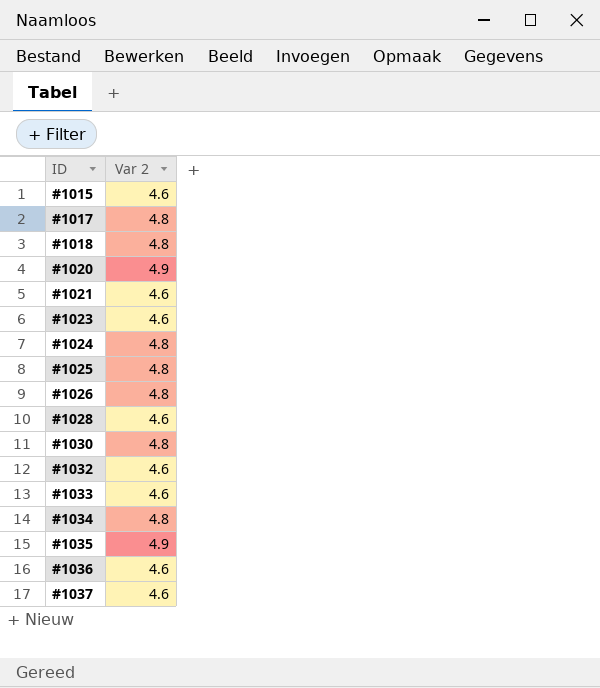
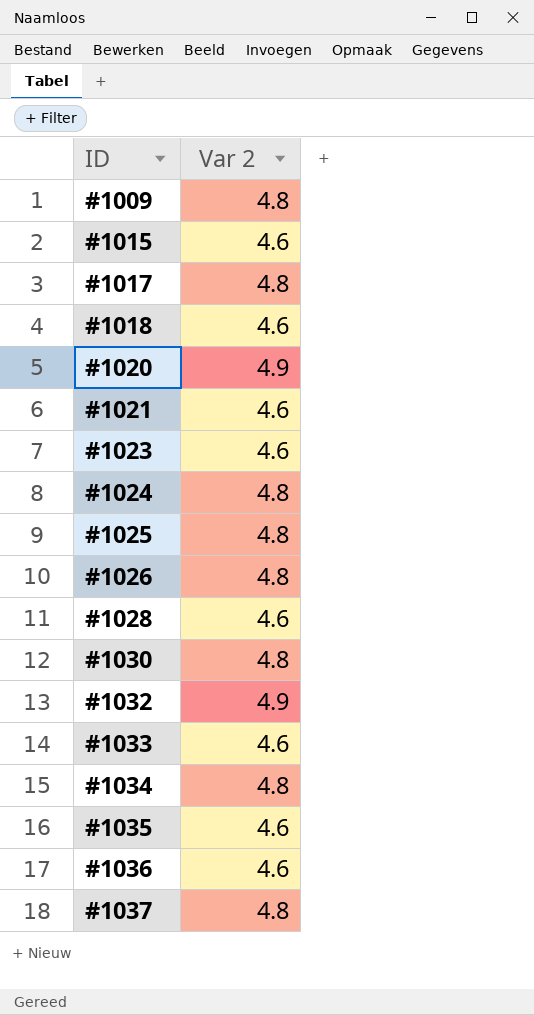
row #1009: none -> 4.8
#1018 | Var 2: 4.8 -> 4.6
#1032 | Var 2: 4.6 -> 4.9
#1035 | Var 2: 4.9 -> 4.6
#1037 | Var 2: 4.6 -> 4.8

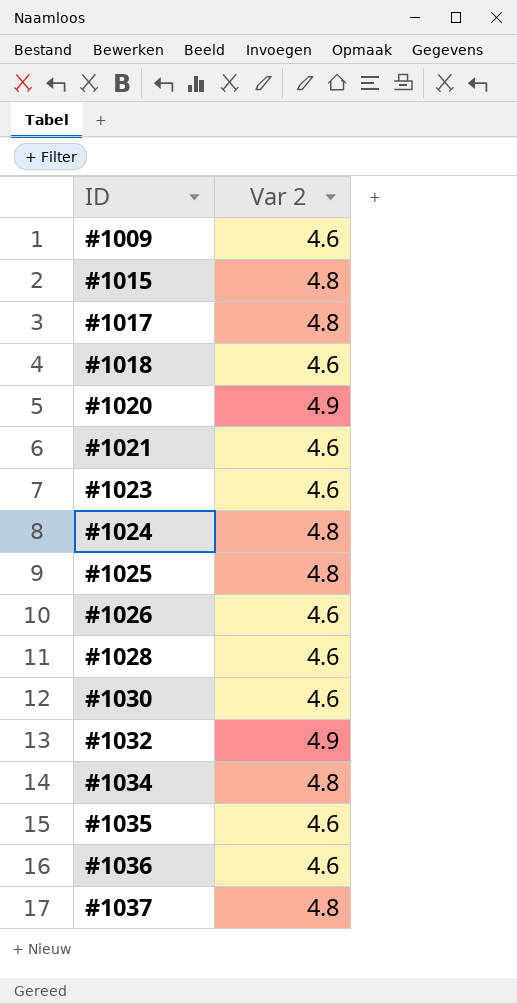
row #1033: 4.6 -> none
#1009 | Var 2: 4.8 -> 4.6
#1015 | Var 2: 4.6 -> 4.8
#1026 | Var 2: 4.8 -> 4.6
#1030 | Var 2: 4.8 -> 4.6

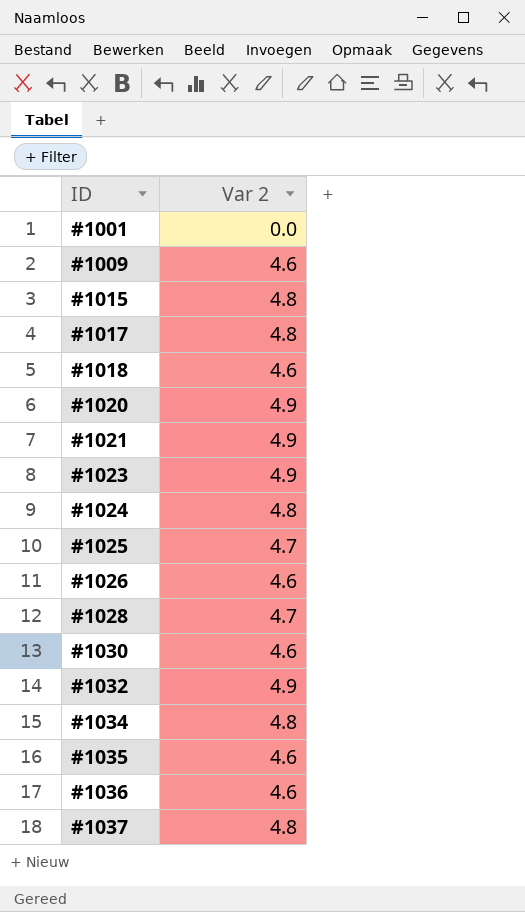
row #1001: none -> 0.0
#1021 | Var 2: 4.6 -> 4.9
#1023 | Var 2: 4.6 -> 4.9
#1025 | Var 2: 4.8 -> 4.7
#1028 | Var 2: 4.6 -> 4.7

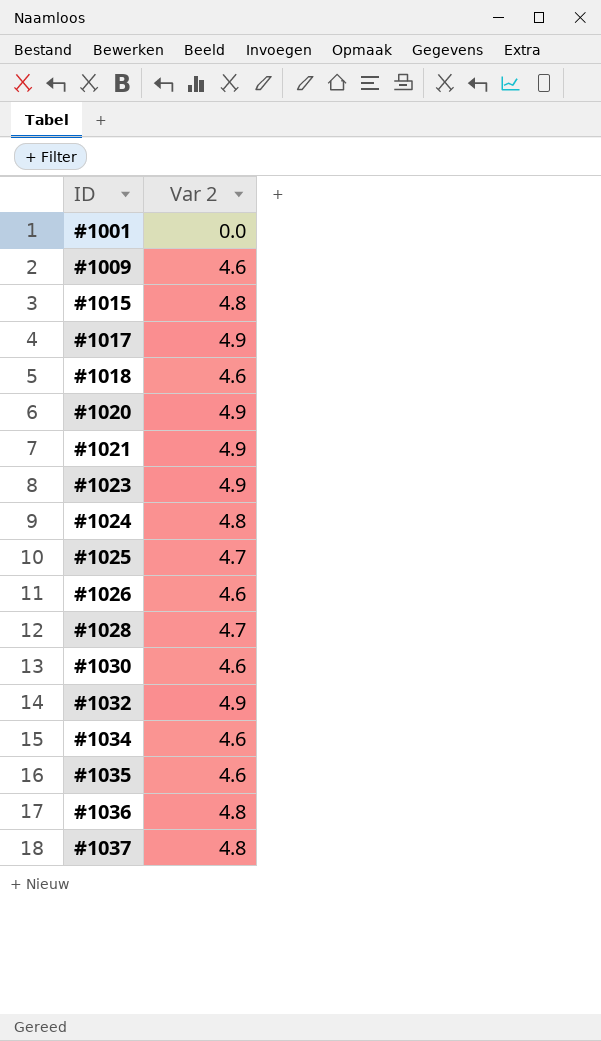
#1017 | Var 2: 4.8 -> 4.9
#1034 | Var 2: 4.8 -> 4.6
#1036 | Var 2: 4.6 -> 4.8

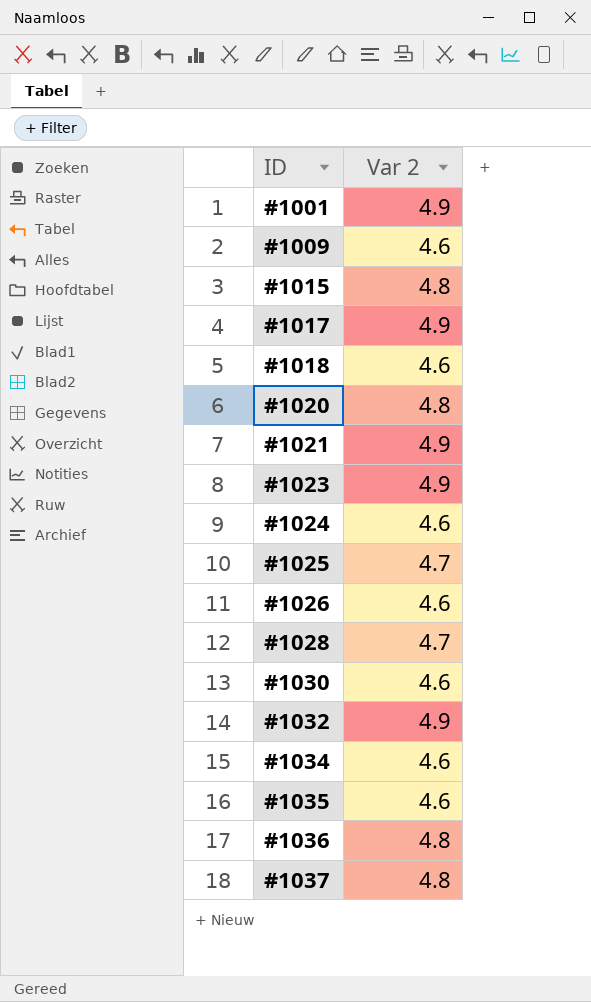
#1001 | Var 2: 0.0 -> 4.9
#1020 | Var 2: 4.9 -> 4.8
#1024 | Var 2: 4.8 -> 4.6

